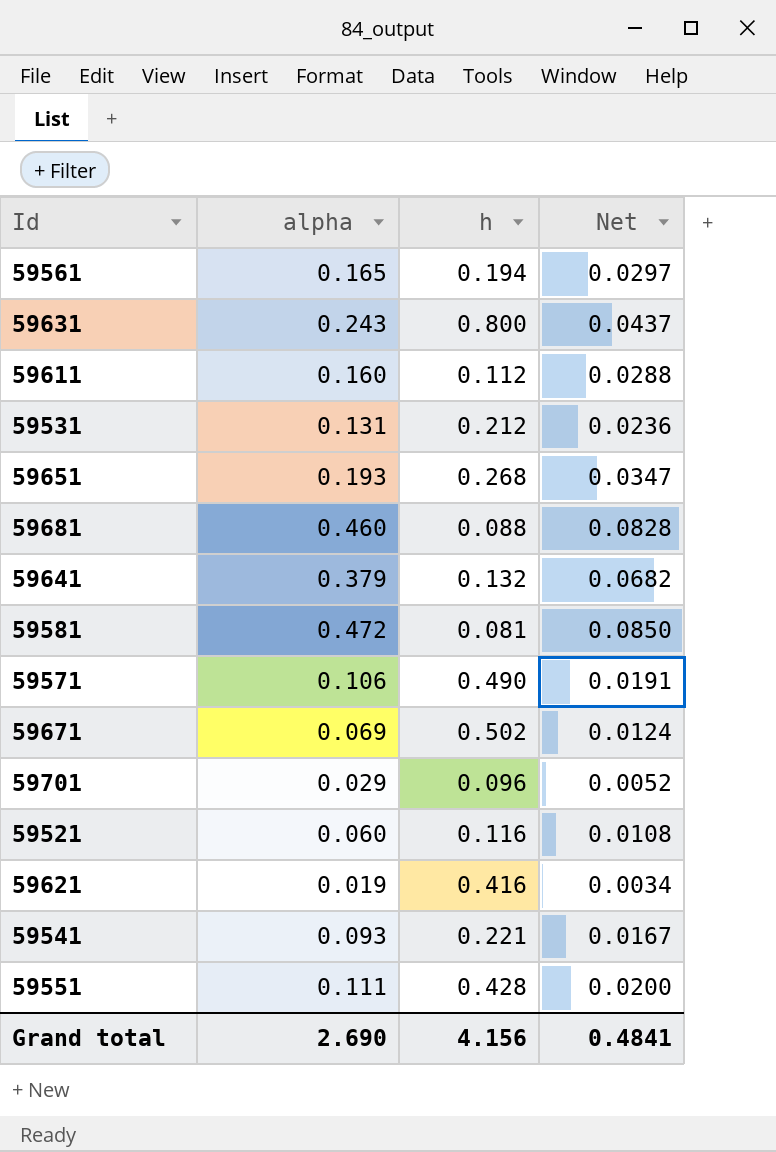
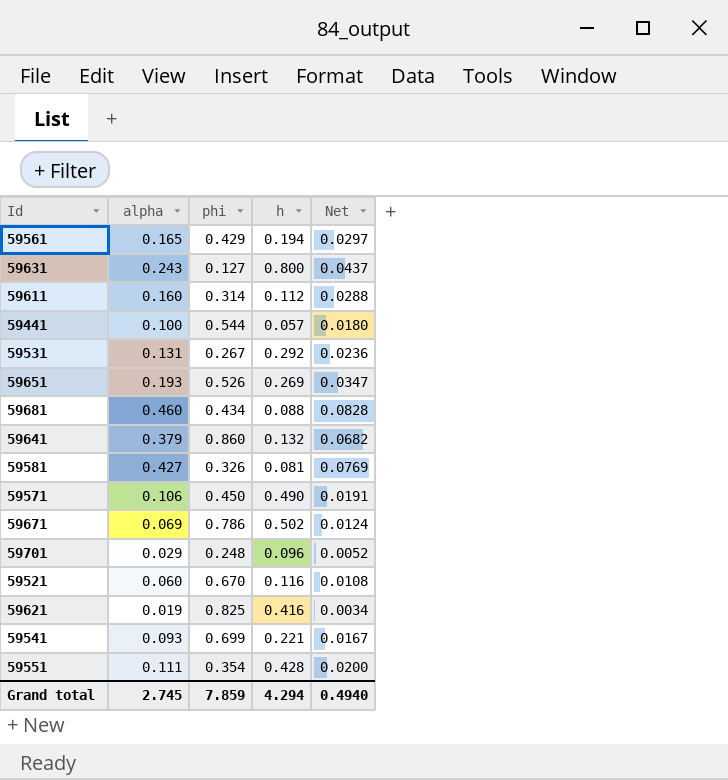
column phi | position: none -> 3
row 59441: none -> 0.100 | 0.544 | 0.057 | 0.0180
59531 | h: 0.212 -> 0.292
59651 | h: 0.268 -> 0.269
59581 | alpha: 0.472 -> 0.427
59581 | Net: 0.0850 -> 0.0769
Grand total | alpha: 2.690 -> 2.745
Grand total | h: 4.156 -> 4.294
Grand total | Net: 0.4841 -> 0.4940

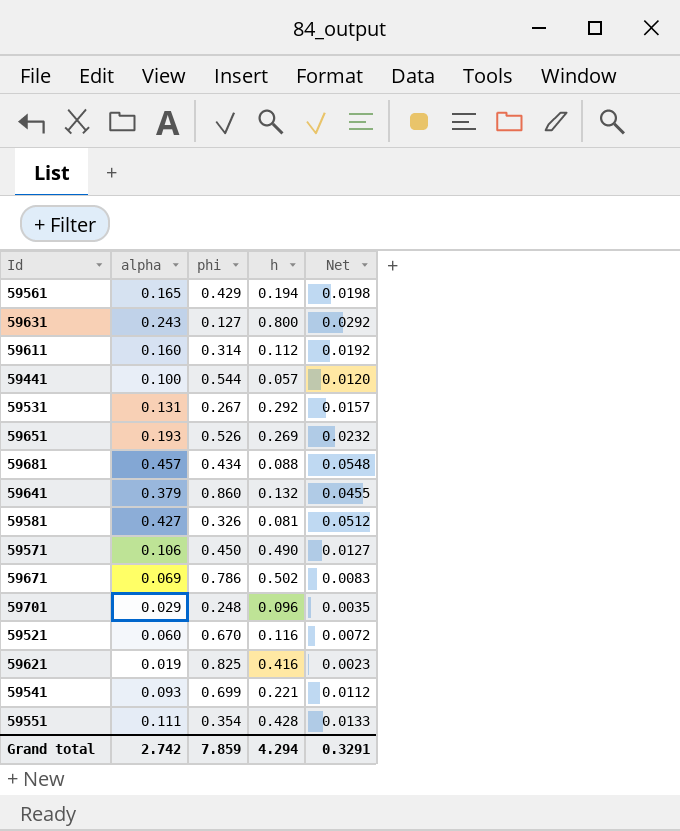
column Net | formula: [alpha] * 0.18 -> [alpha] * 0.12
59681 | alpha: 0.460 -> 0.457
Grand total | alpha: 2.745 -> 2.742
Grand total | Net: 0.4940 -> 0.3291

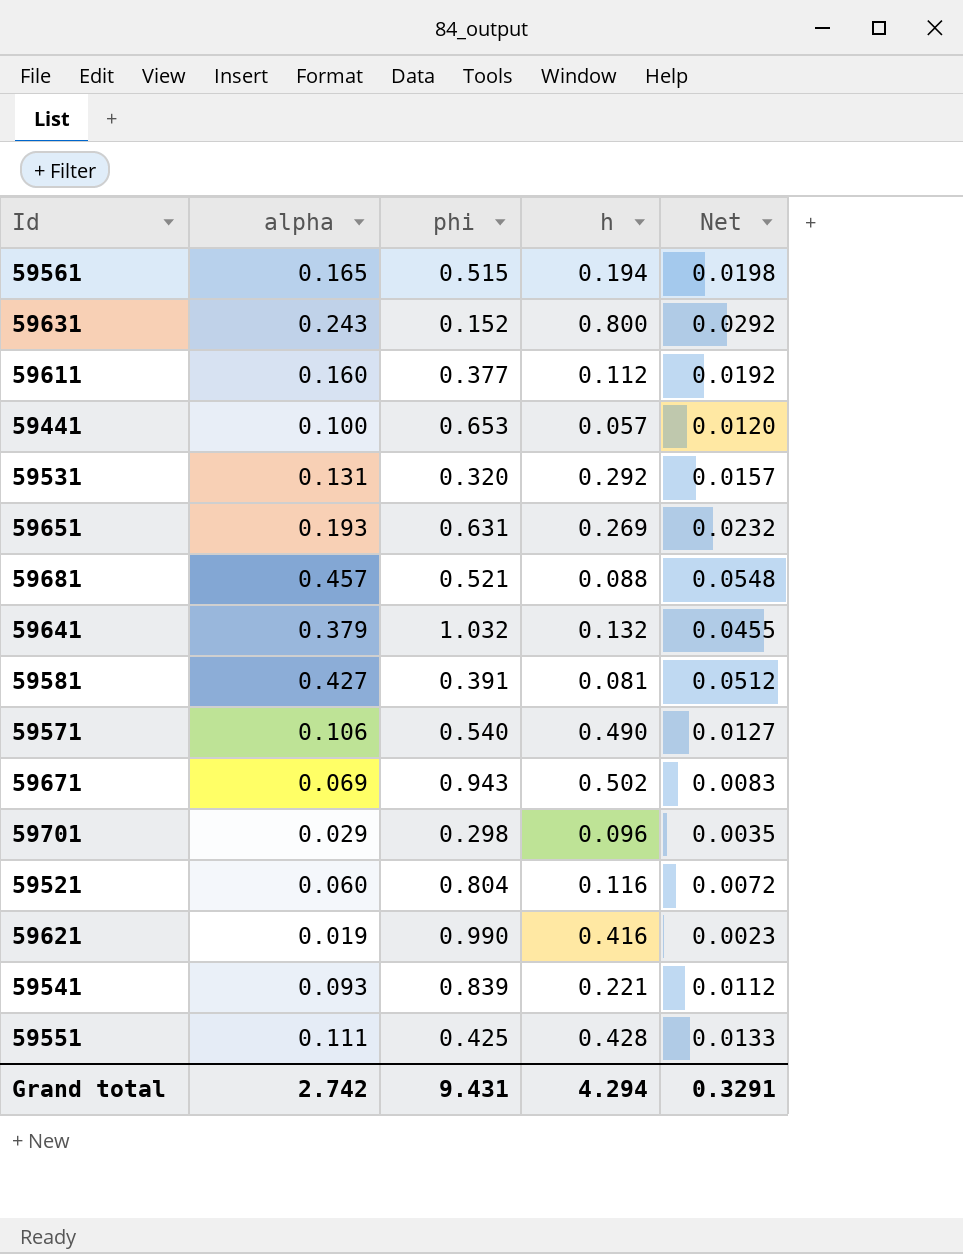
59561 | phi: 0.429 -> 0.515
59631 | phi: 0.127 -> 0.152
59611 | phi: 0.314 -> 0.377
59441 | phi: 0.544 -> 0.653
59531 | phi: 0.267 -> 0.320
59651 | phi: 0.526 -> 0.631
59681 | phi: 0.434 -> 0.521
59641 | phi: 0.860 -> 1.032
59581 | phi: 0.326 -> 0.391
59571 | phi: 0.450 -> 0.540
59671 | phi: 0.786 -> 0.943
59701 | phi: 0.248 -> 0.298
59521 | phi: 0.670 -> 0.804
59621 | phi: 0.825 -> 0.990
59541 | phi: 0.699 -> 0.839
59551 | phi: 0.354 -> 0.425
Grand total | phi: 7.859 -> 9.431

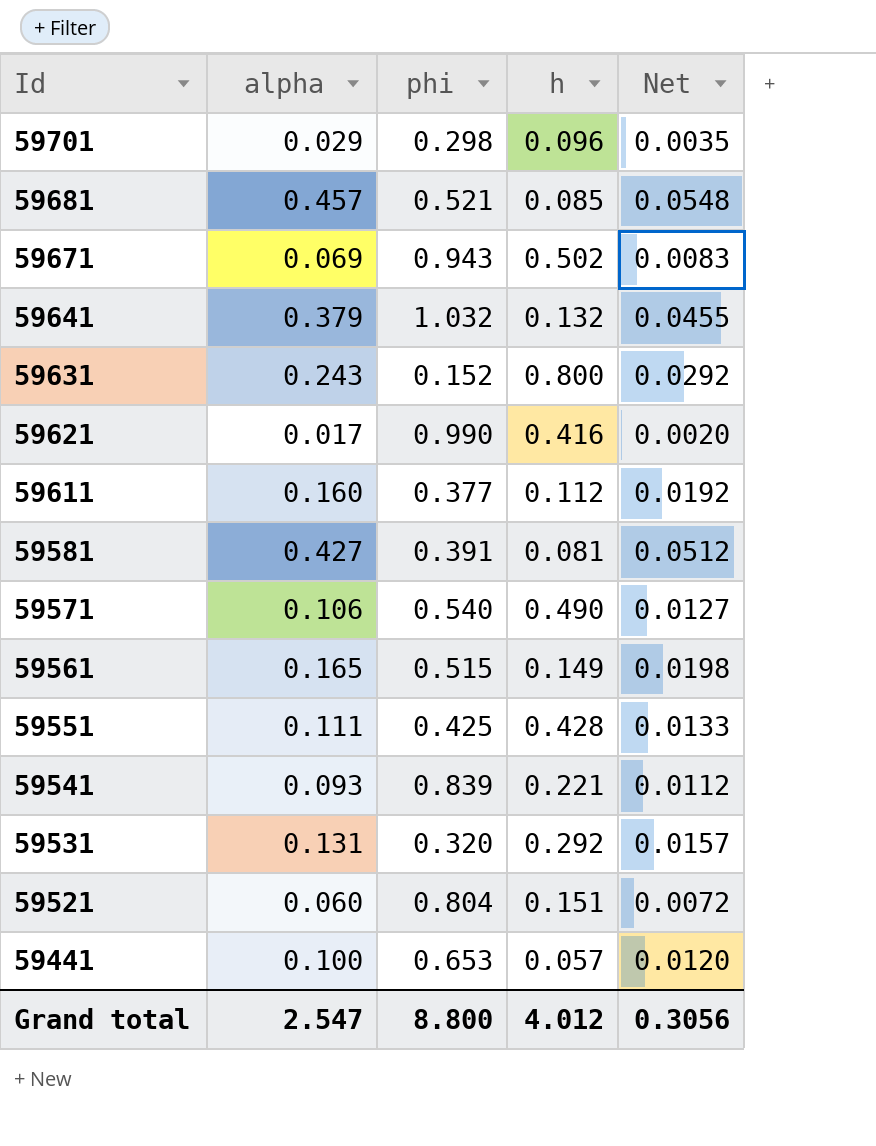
row order: none -> Id descending
row 59651: 0.193 | 0.631 | 0.269 | 0.0232 -> none
59681 | h: 0.088 -> 0.085
59621 | alpha: 0.019 -> 0.017
59621 | Net: 0.0023 -> 0.0020
59561 | h: 0.194 -> 0.149
59521 | h: 0.116 -> 0.151
Grand total | alpha: 2.742 -> 2.547
Grand total | phi: 9.431 -> 8.800
Grand total | h: 4.294 -> 4.012
Grand total | Net: 0.3291 -> 0.3056

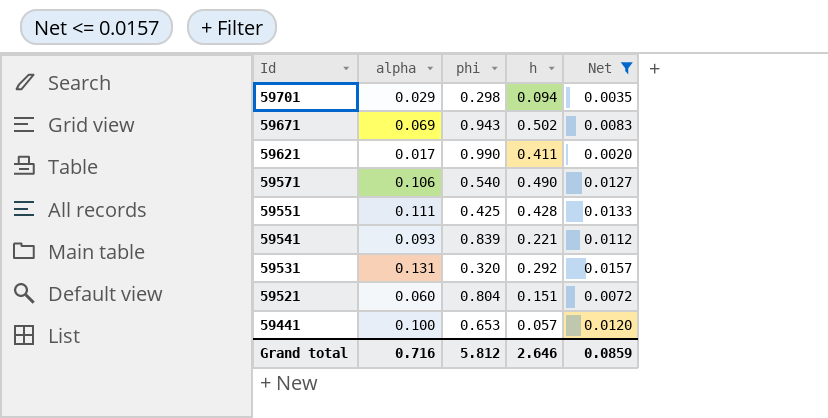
filter: none -> Net <= 0.0157
59701 | h: 0.096 -> 0.094
59621 | h: 0.416 -> 0.411
Grand total | alpha: 2.547 -> 0.716
Grand total | phi: 8.800 -> 5.812
Grand total | h: 4.012 -> 2.646
Grand total | Net: 0.3056 -> 0.0859

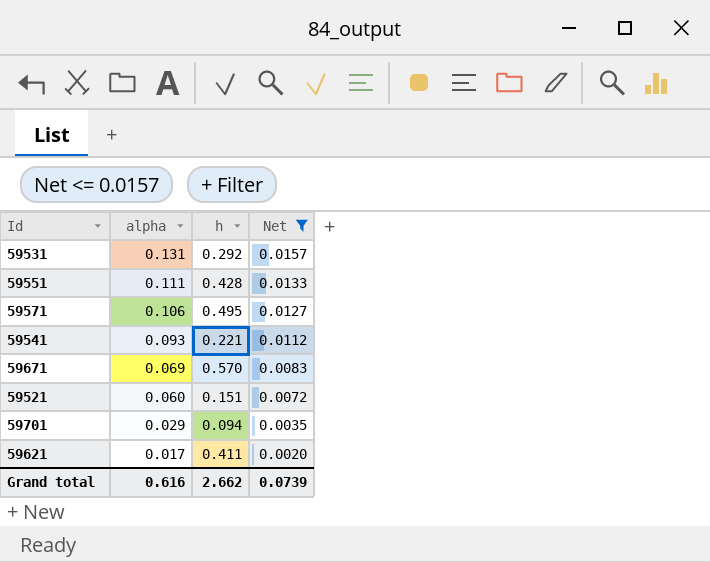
row order: Id descending -> alpha descending
column phi | position: 3 -> none
row 59441: 0.100 | 0.653 | 0.057 | 0.0120 -> none
59571 | h: 0.490 -> 0.495
59671 | h: 0.502 -> 0.570
Grand total | alpha: 0.716 -> 0.616
Grand total | h: 2.646 -> 2.662
Grand total | Net: 0.0859 -> 0.0739

